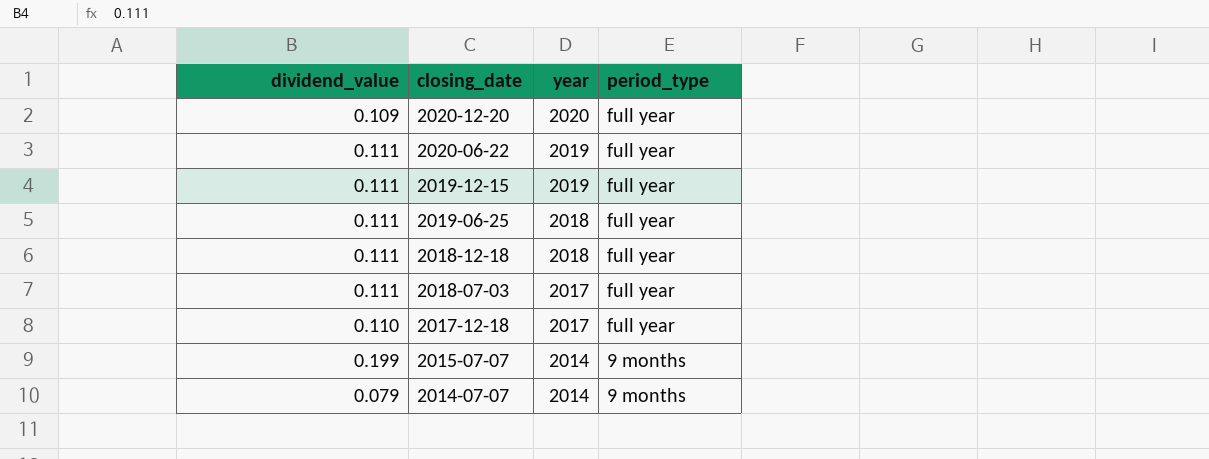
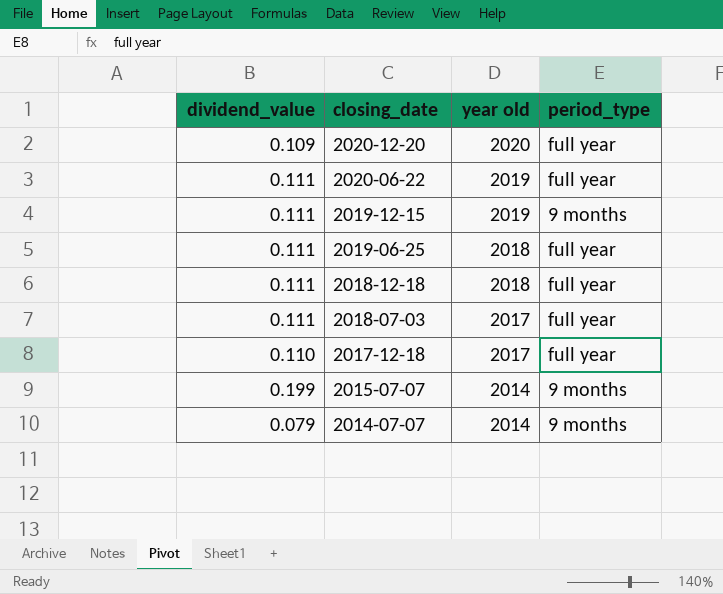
column name: year -> year old
2019-12-15 | period_type: full year -> 9 months

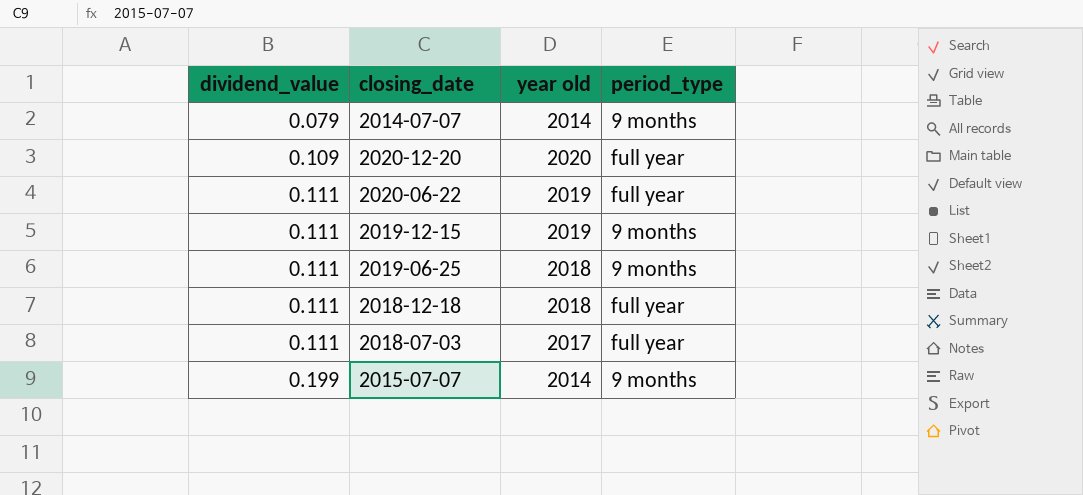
row order: closing_date descending -> dividend_value ascending
row 2017-12-18: 0.110 | 2017 | full year -> none
2019-06-25 | period_type: full year -> 9 months

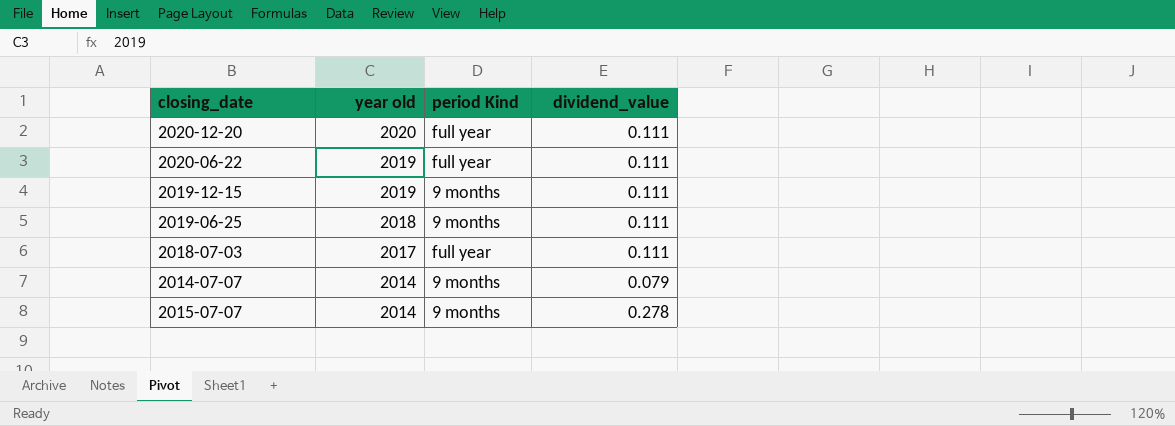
row order: dividend_value ascending -> year old descending
column name: period_type -> period Kind
column dividend_value | position: 1 -> 4
row 2018-12-18: 0.111 | 2018 | full year -> none
2020-12-20 | dividend_value: 0.109 -> 0.111
2015-07-07 | dividend_value: 0.199 -> 0.278

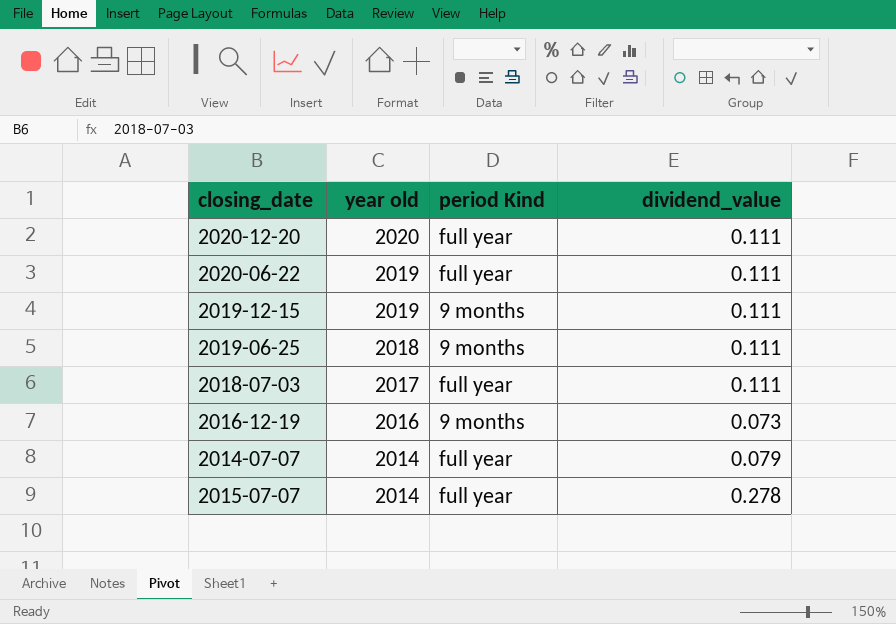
row 2016-12-19: none -> 2016 | 9 months | 0.073
2014-07-07 | period Kind: 9 months -> full year
2015-07-07 | period Kind: 9 months -> full year

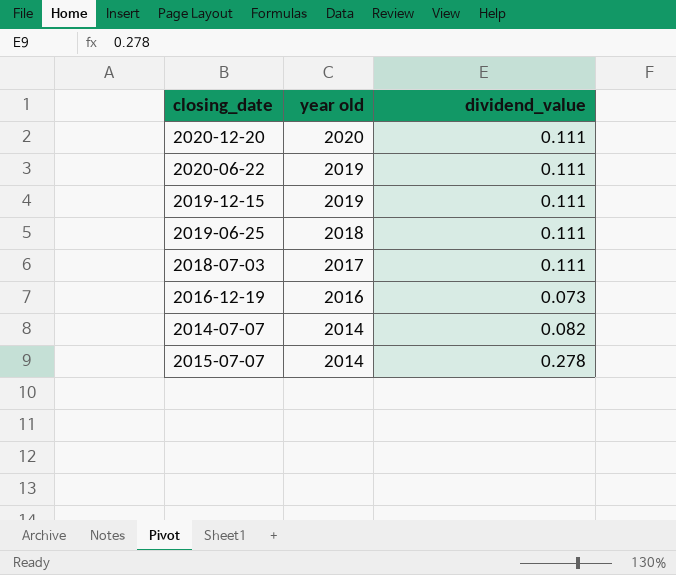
column period Kind | position: 3 -> none
2014-07-07 | dividend_value: 0.079 -> 0.082

